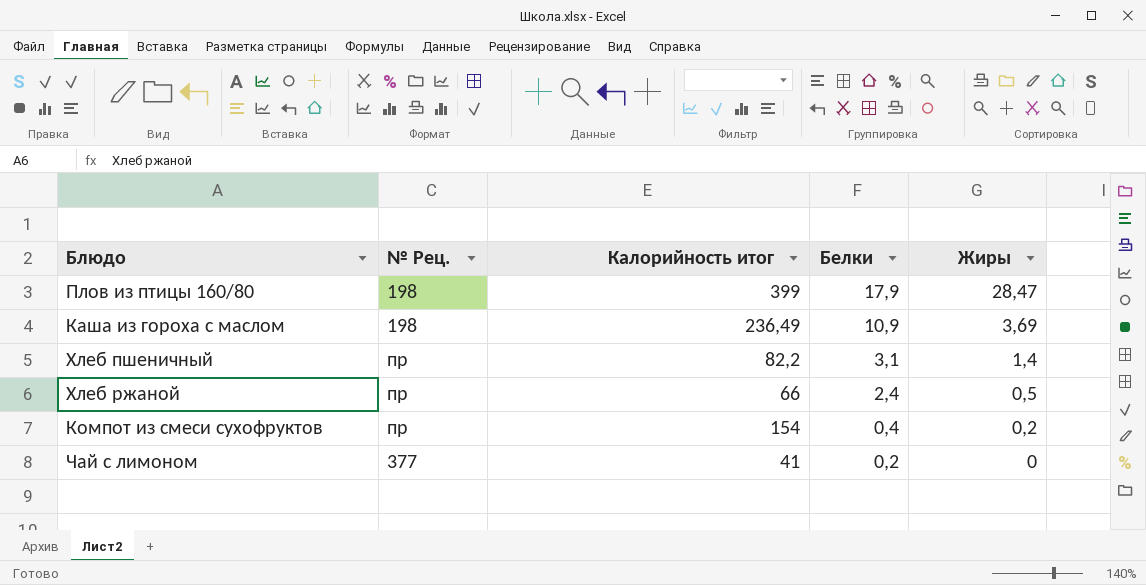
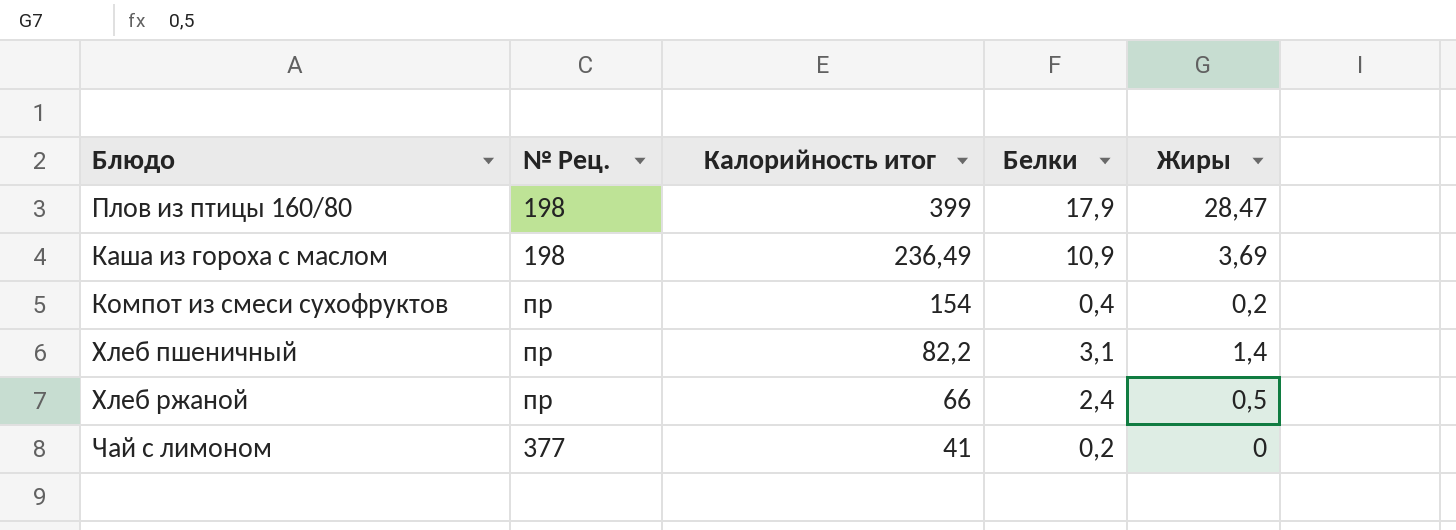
row order: Белки descending -> Калорийность итог descending

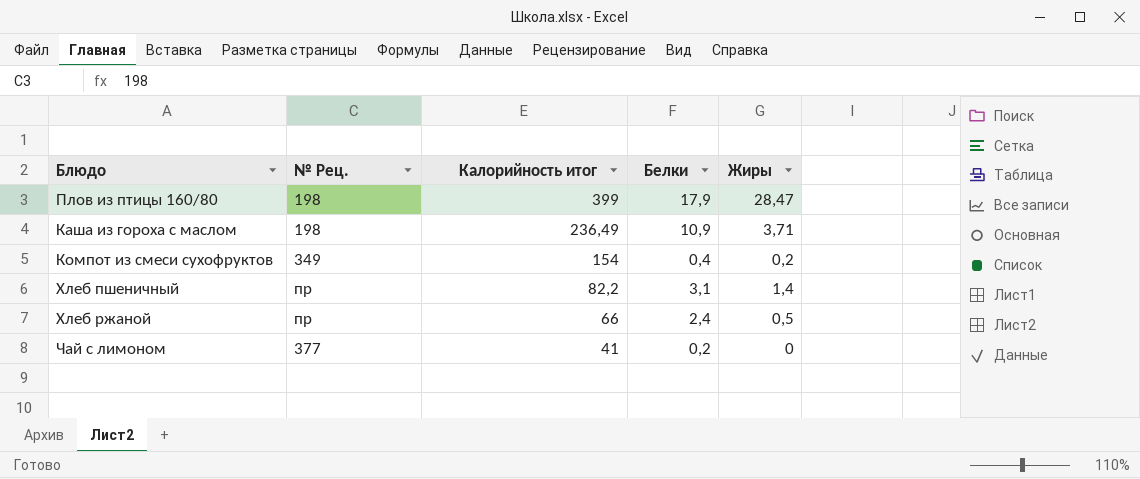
Каша из гороха с маслом | Жиры: 3,69 -> 3,71
Компот из смеси сухофруктов | № Рец.: пр -> 349

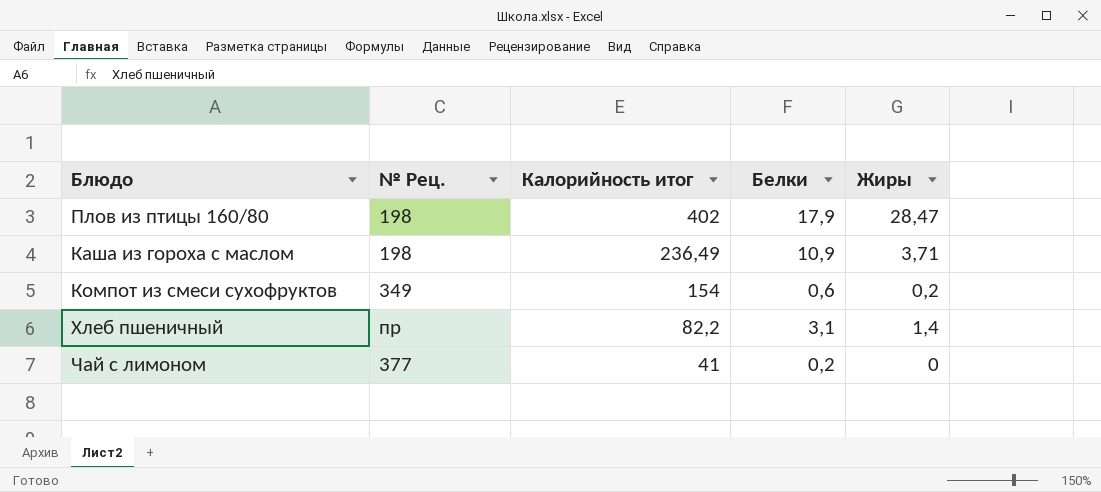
row Хлеб ржаной: пр | 66 | 2,4 | 0,5 -> none
Плов из птицы 160/80 | Калорийность итог: 399 -> 402
Компот из смеси сухофруктов | Белки: 0,4 -> 0,6

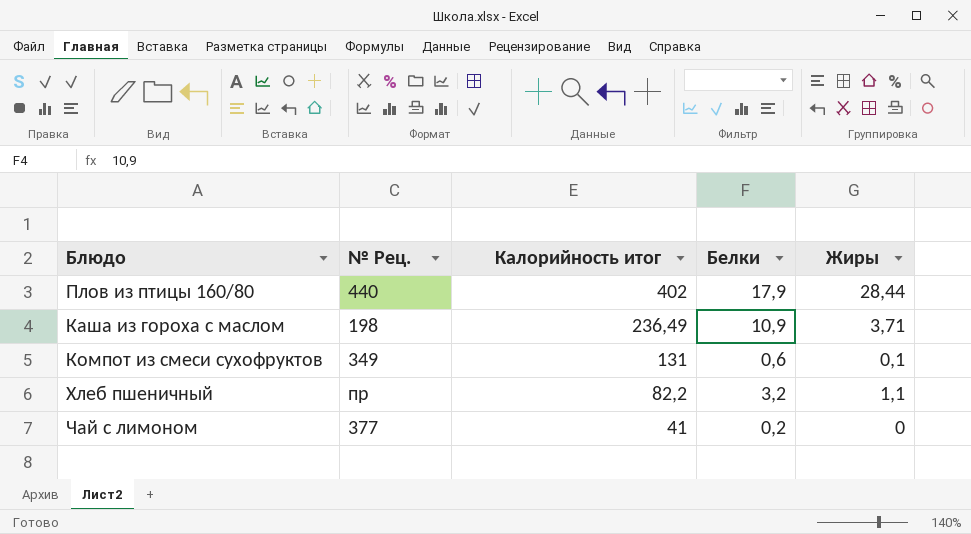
Плов из птицы 160/80 | № Рец.: 198 -> 440
Плов из птицы 160/80 | Жиры: 28,47 -> 28,44
Компот из смеси сухофруктов | Калорийность итог: 154 -> 131
Компот из смеси сухофруктов | Жиры: 0,2 -> 0,1
Хлеб пшеничный | Белки: 3,1 -> 3,2
Хлеб пшеничный | Жиры: 1,4 -> 1,1

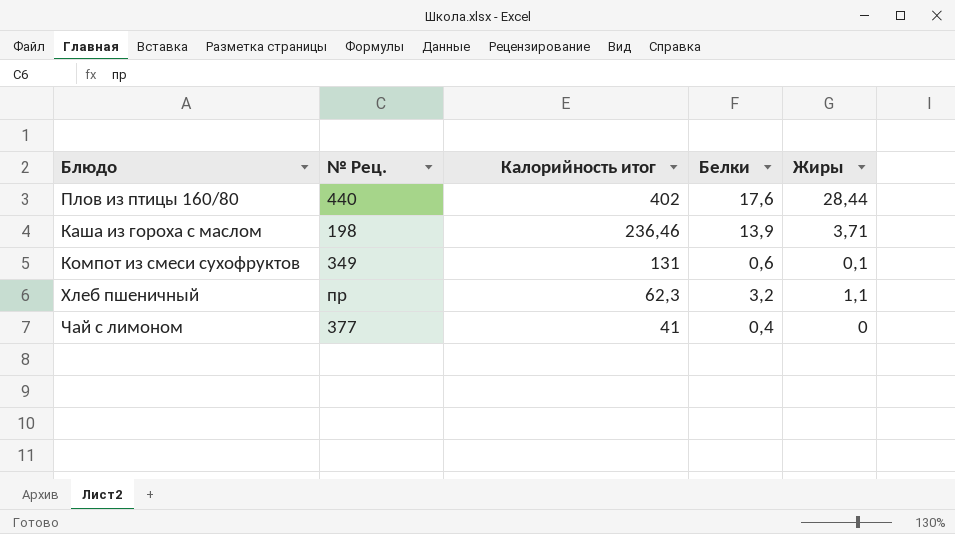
Плов из птицы 160/80 | Белки: 17,9 -> 17,6
Каша из гороха с маслом | Калорийность итог: 236,49 -> 236,46
Каша из гороха с маслом | Белки: 10,9 -> 13,9
Хлеб пшеничный | Калорийность итог: 82,2 -> 62,3
Чай с лимоном | Белки: 0,2 -> 0,4

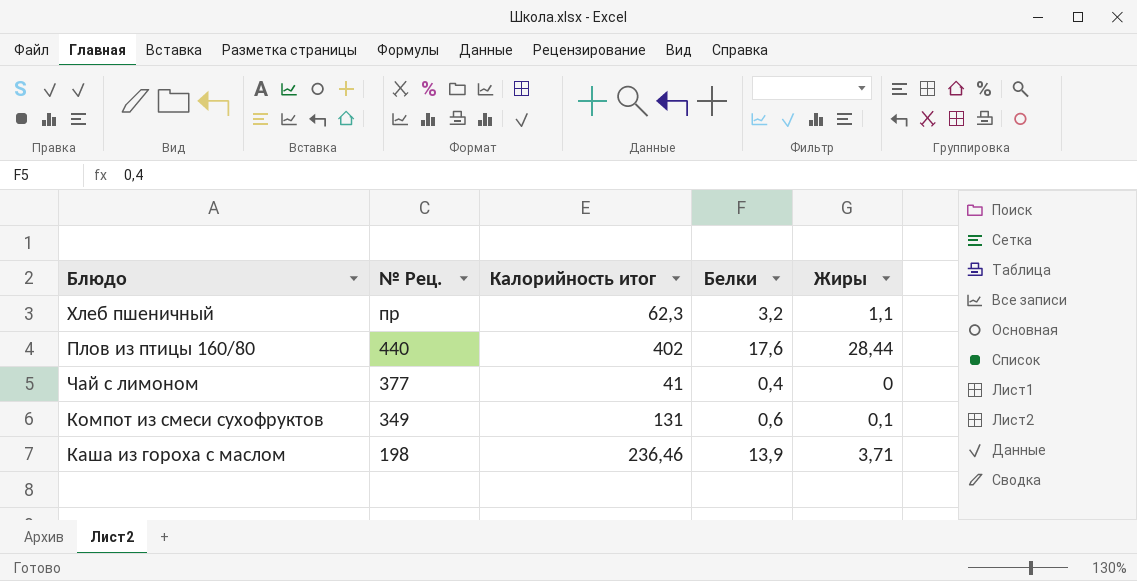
row order: Калорийность итог descending -> № Рец. descending

